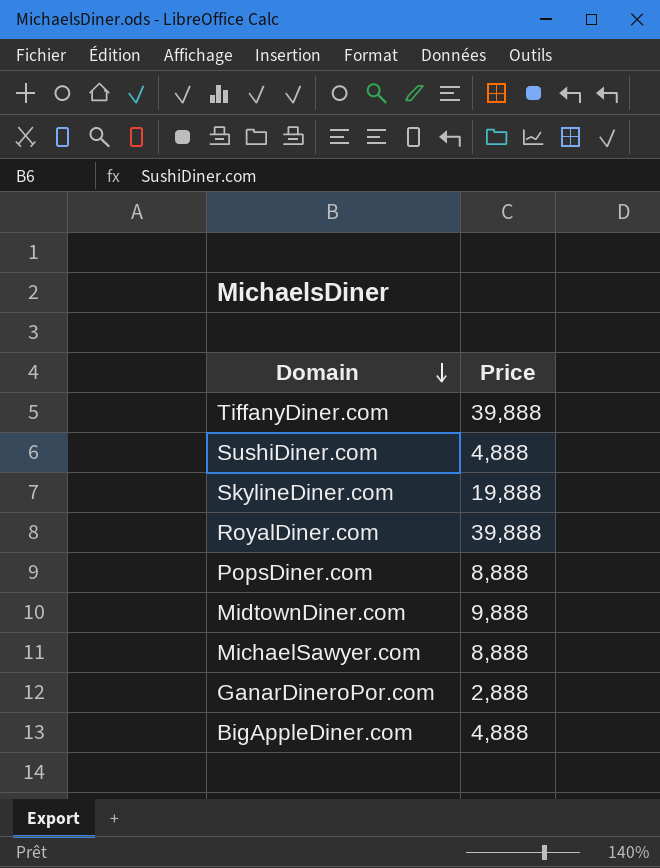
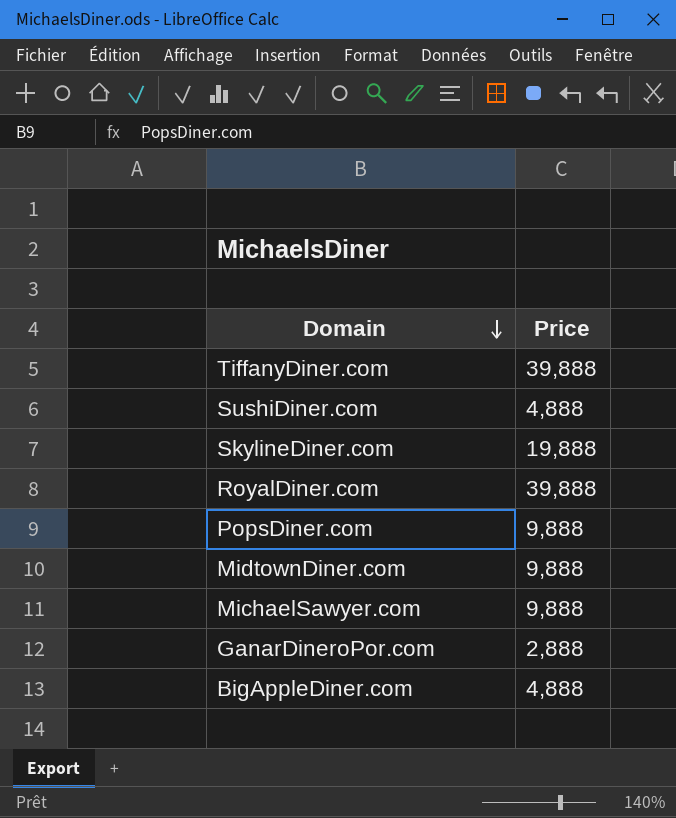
PopsDiner.com | Price: 8,888 -> 9,888
MichaelSawyer.com | Price: 8,888 -> 9,888

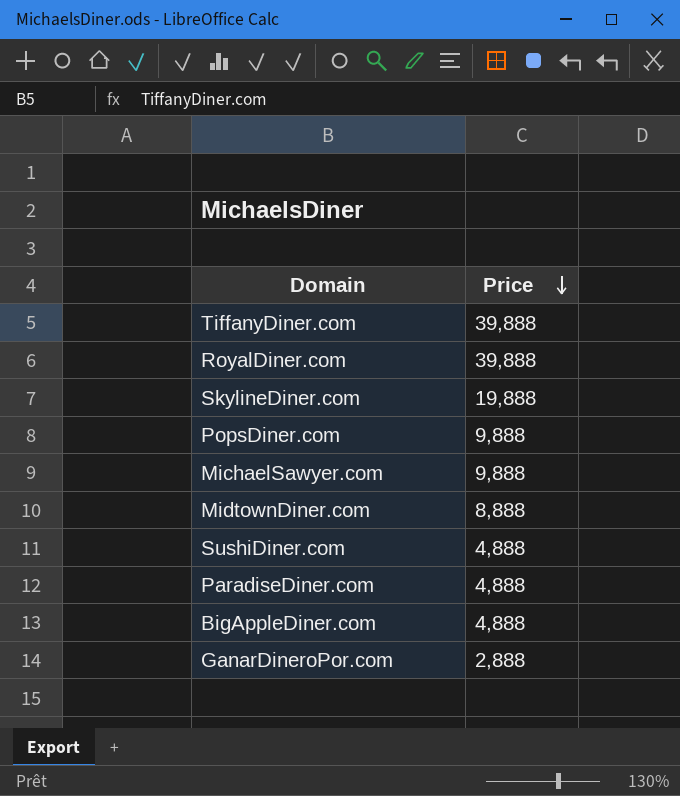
row order: Domain descending -> Price descending
MidtownDiner.com | Price: 9,888 -> 8,888
row ParadiseDiner.com: none -> 4,888

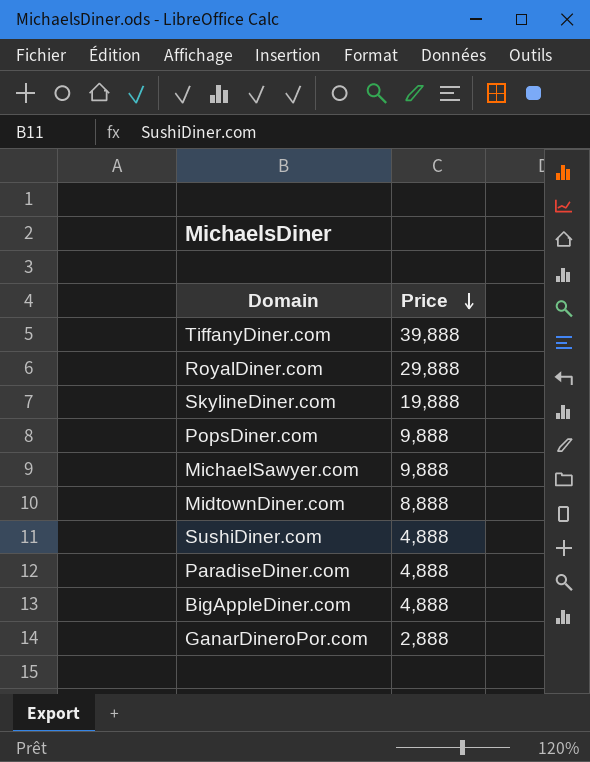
RoyalDiner.com | Price: 39,888 -> 29,888

